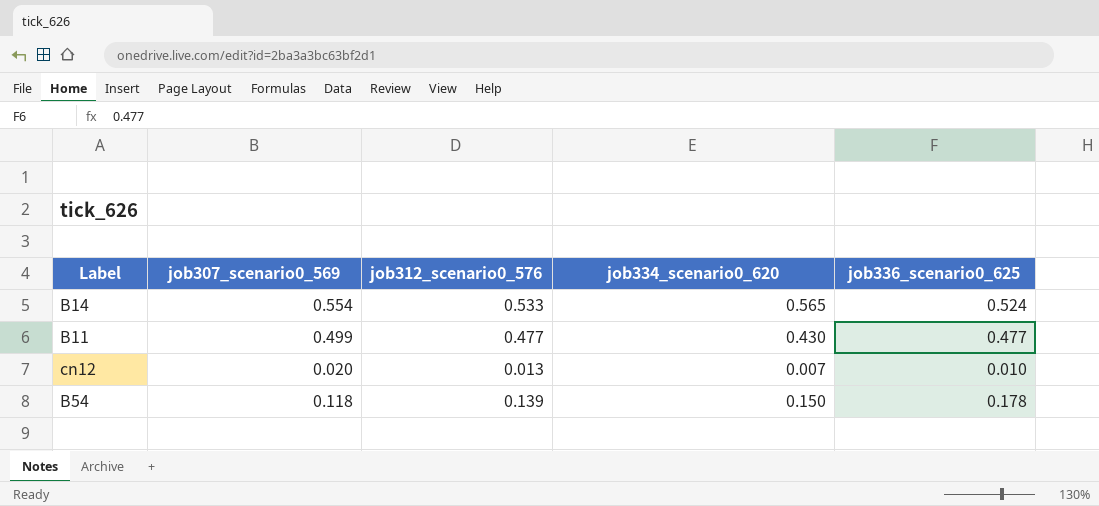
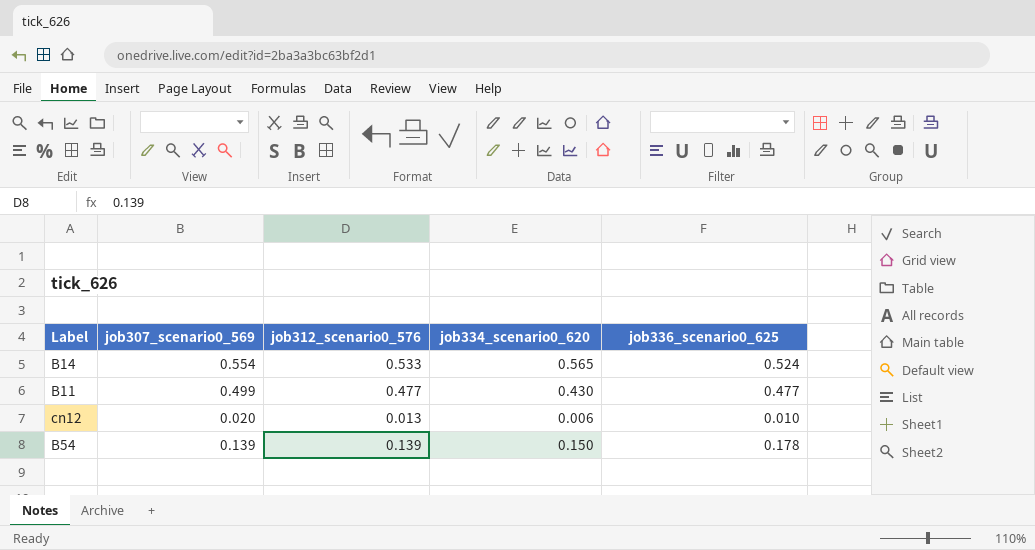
cn12 | job334_scenario0_620: 0.007 -> 0.006
B54 | job307_scenario0_569: 0.118 -> 0.139

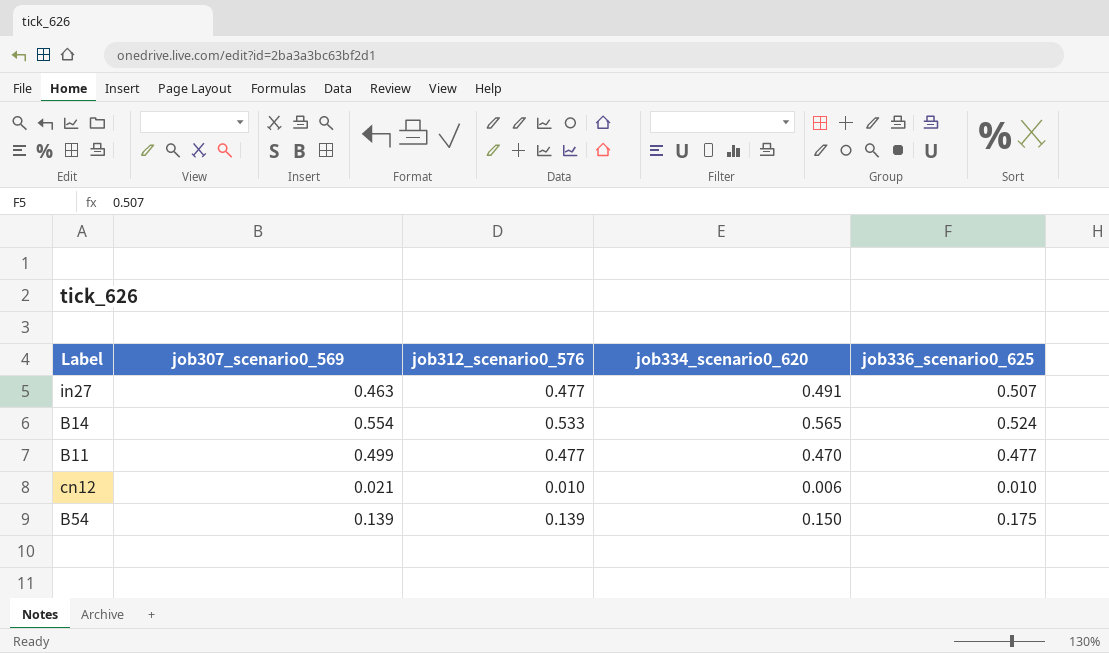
row in27: none -> 0.463 | 0.477 | 0.491 | 0.507
B11 | job334_scenario0_620: 0.430 -> 0.470
cn12 | job307_scenario0_569: 0.020 -> 0.021
cn12 | job312_scenario0_576: 0.013 -> 0.010
B54 | job336_scenario0_625: 0.178 -> 0.175

